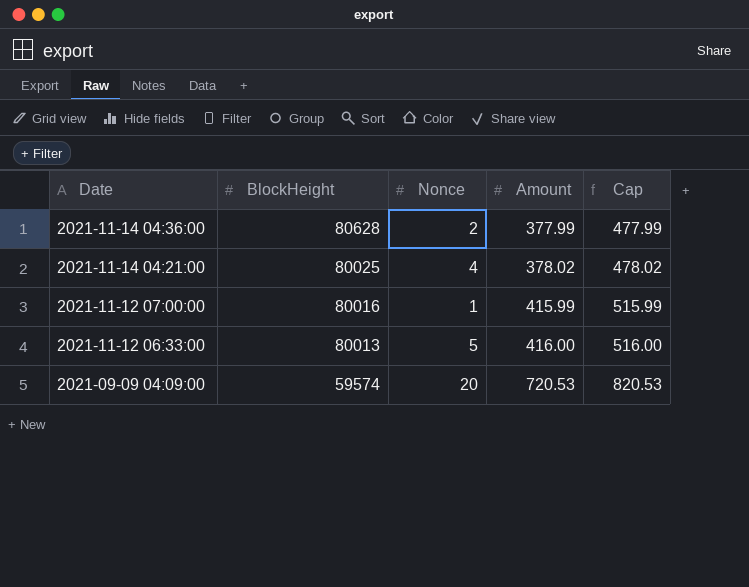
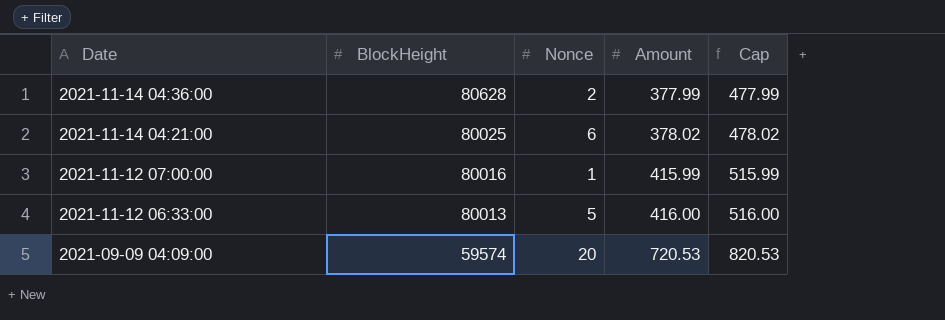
2021-11-14 04:21:00 | Nonce: 4 -> 6

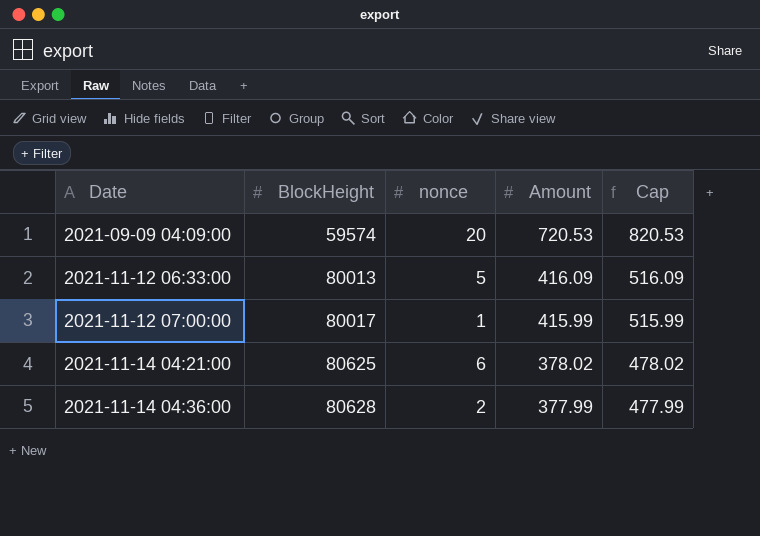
row order: Date descending -> Date ascending
column name: Nonce -> nonce
2021-11-12 06:33:00 | Amount: 416.00 -> 416.09
2021-11-12 06:33:00 | Cap: 516.00 -> 516.09
2021-11-12 07:00:00 | BlockHeight: 80016 -> 80017
2021-11-14 04:21:00 | BlockHeight: 80025 -> 80625

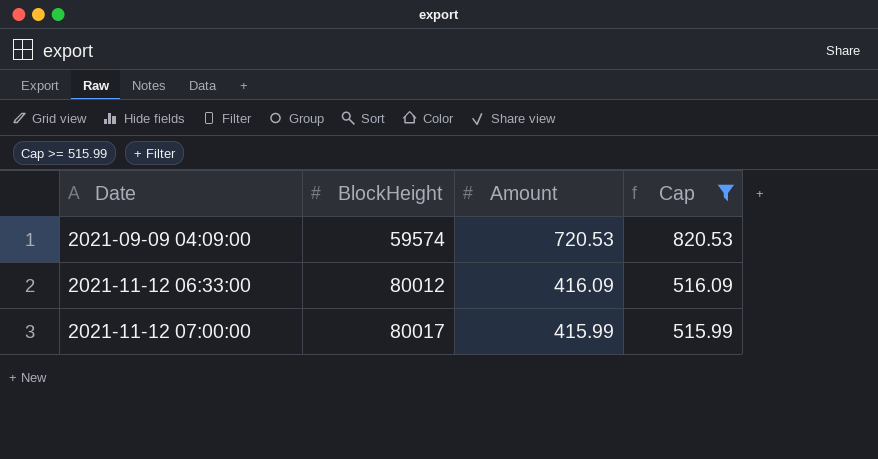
filter: none -> Cap >= 515.99
column nonce | position: 3 -> none
2021-11-12 06:33:00 | BlockHeight: 80013 -> 80012

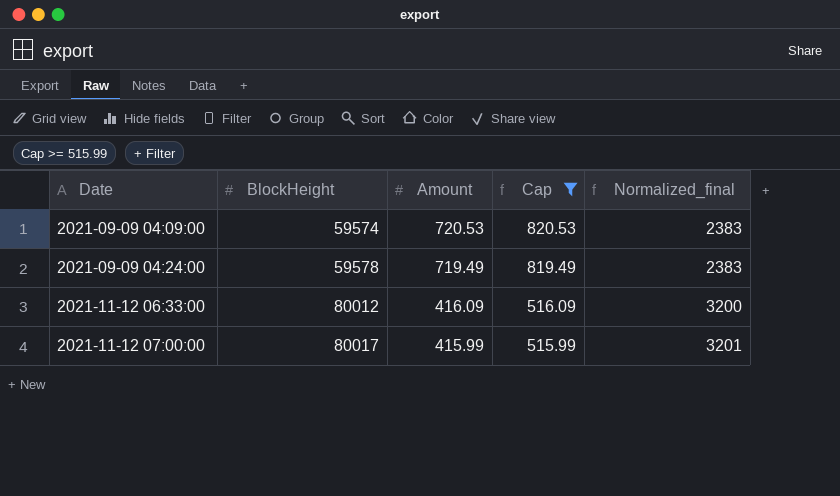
column Normalized_final | formula: none -> [BlockHeight] * 0.04
row 2021-09-09 04:24:00: none -> 59578 | 719.49 | 819.49 | 2383

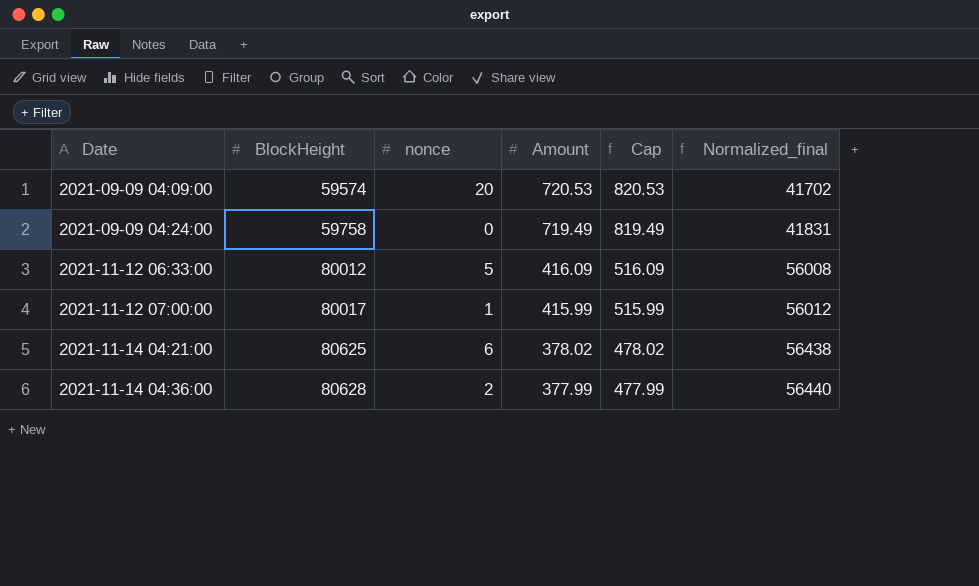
filter: Cap >= 515.99 -> none
column nonce | position: none -> 3
column Normalized_final | formula: [BlockHeight] * 0.04 -> [BlockHeight] * 0.7
2021-09-09 04:24:00 | BlockHeight: 59578 -> 59758

